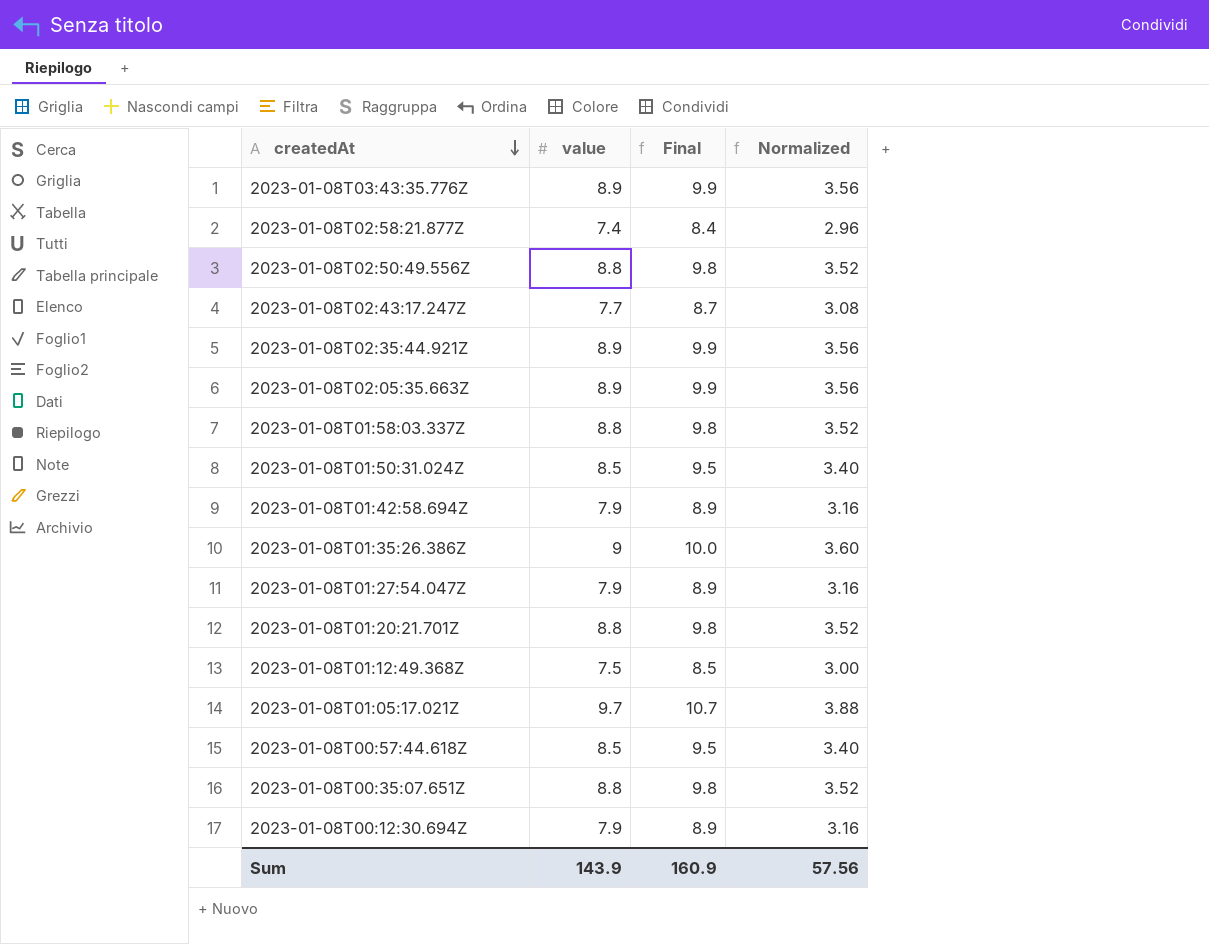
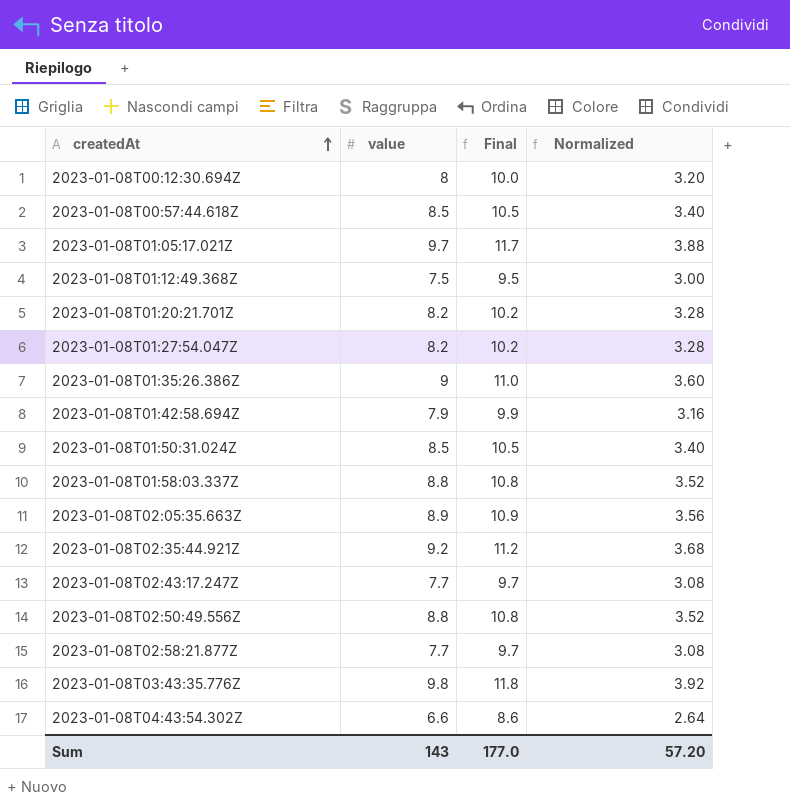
row order: createdAt descending -> createdAt ascending
column Final | formula: [value] + 1 -> [value] + 2
row 2023-01-08T00:35:07.651Z: 8.8 | 9.8 | 3.52 -> none
2023-01-08T00:12:30.694Z | value: 7.9 -> 8
2023-01-08T00:12:30.694Z | Normalized: 3.16 -> 3.20
2023-01-08T01:20:21.701Z | value: 8.8 -> 8.2
2023-01-08T01:20:21.701Z | Normalized: 3.52 -> 3.28
2023-01-08T01:27:54.047Z | value: 7.9 -> 8.2
2023-01-08T01:27:54.047Z | Normalized: 3.16 -> 3.28
2023-01-08T02:35:44.921Z | value: 8.9 -> 9.2
2023-01-08T02:35:44.921Z | Normalized: 3.56 -> 3.68
2023-01-08T02:58:21.877Z | value: 7.4 -> 7.7
2023-01-08T02:58:21.877Z | Normalized: 2.96 -> 3.08
2023-01-08T03:43:35.776Z | value: 8.9 -> 9.8
2023-01-08T03:43:35.776Z | Normalized: 3.56 -> 3.92
row 2023-01-08T04:43:54.302Z: none -> 6.6 | 8.6 | 2.64
Sum | value: 143.9 -> 143
Sum | Final: 160.9 -> 177.0
Sum | Normalized: 57.56 -> 57.20

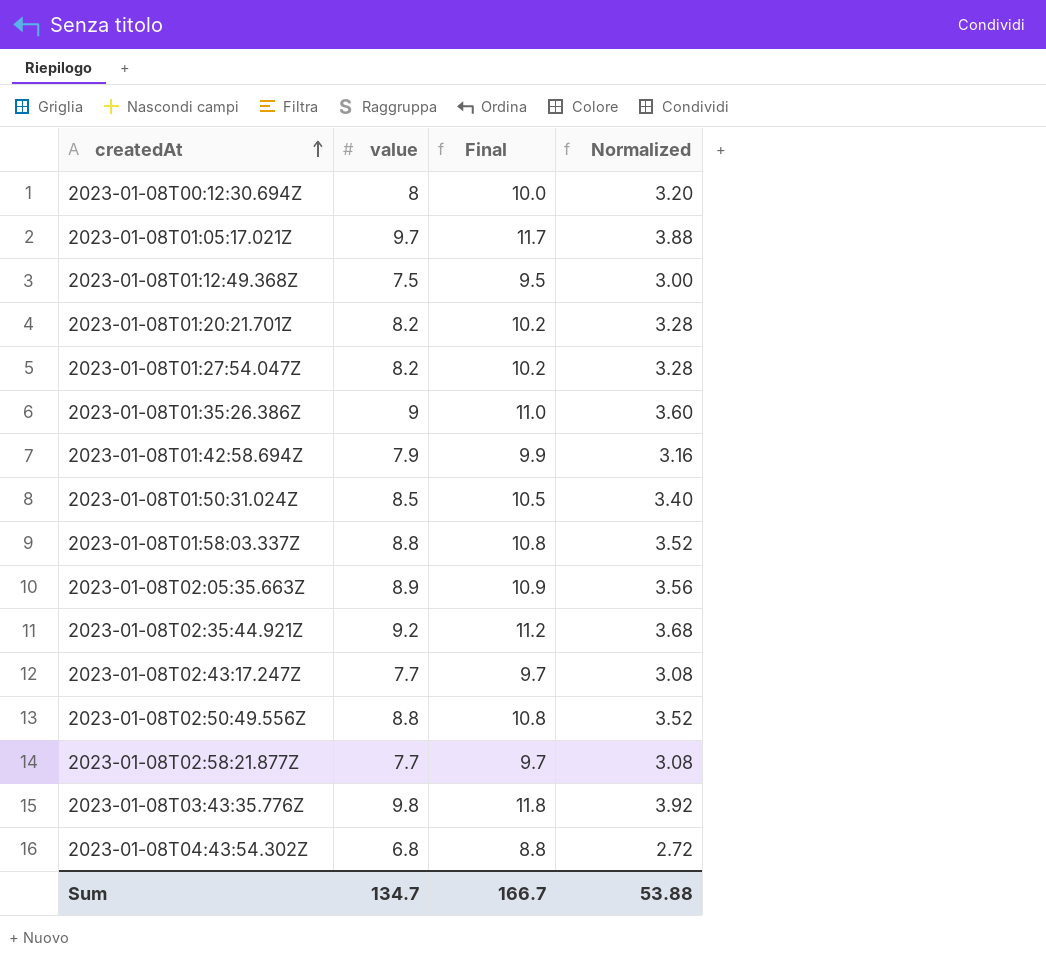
row 2023-01-08T00:57:44.618Z: 8.5 | 10.5 | 3.40 -> none
2023-01-08T04:43:54.302Z | value: 6.6 -> 6.8
2023-01-08T04:43:54.302Z | Final: 8.6 -> 8.8
2023-01-08T04:43:54.302Z | Normalized: 2.64 -> 2.72
Sum | value: 143 -> 134.7
Sum | Final: 177.0 -> 166.7
Sum | Normalized: 57.20 -> 53.88

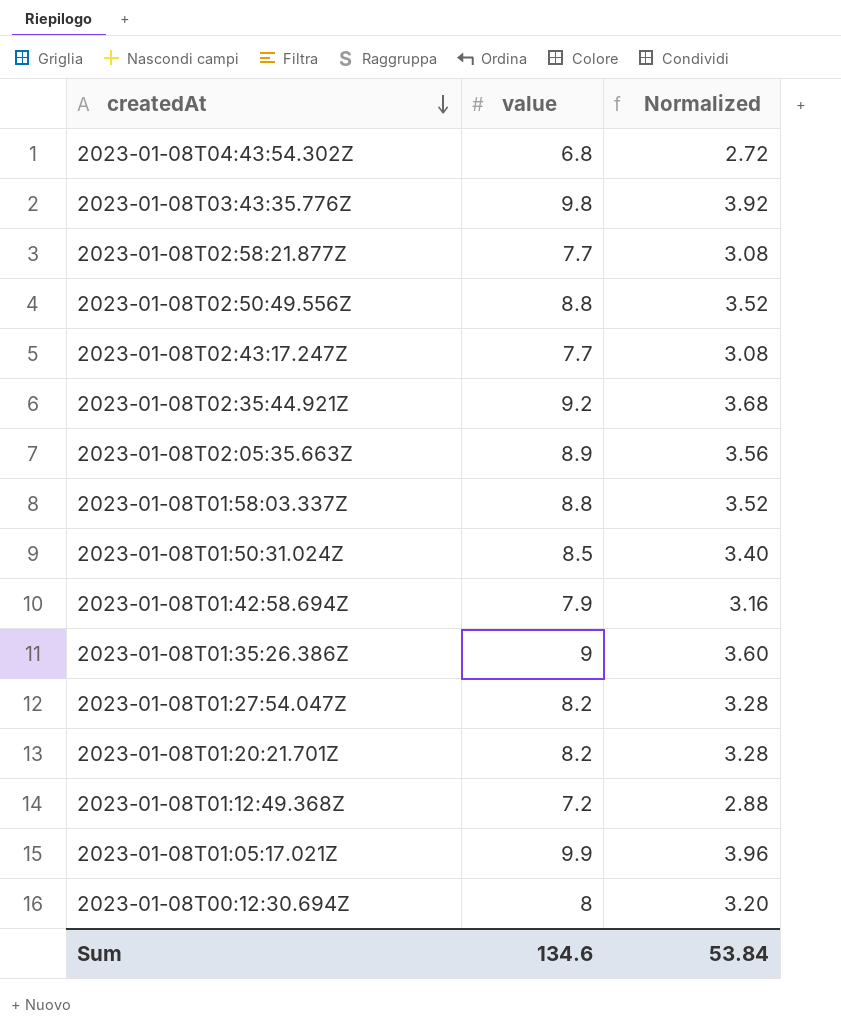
row order: createdAt ascending -> createdAt descending
column Final | formula: [value] + 2 -> none
2023-01-08T01:12:49.368Z | value: 7.5 -> 7.2
2023-01-08T01:12:49.368Z | Normalized: 3.00 -> 2.88
2023-01-08T01:05:17.021Z | value: 9.7 -> 9.9
2023-01-08T01:05:17.021Z | Normalized: 3.88 -> 3.96
Sum | value: 134.7 -> 134.6
Sum | Normalized: 53.88 -> 53.84

